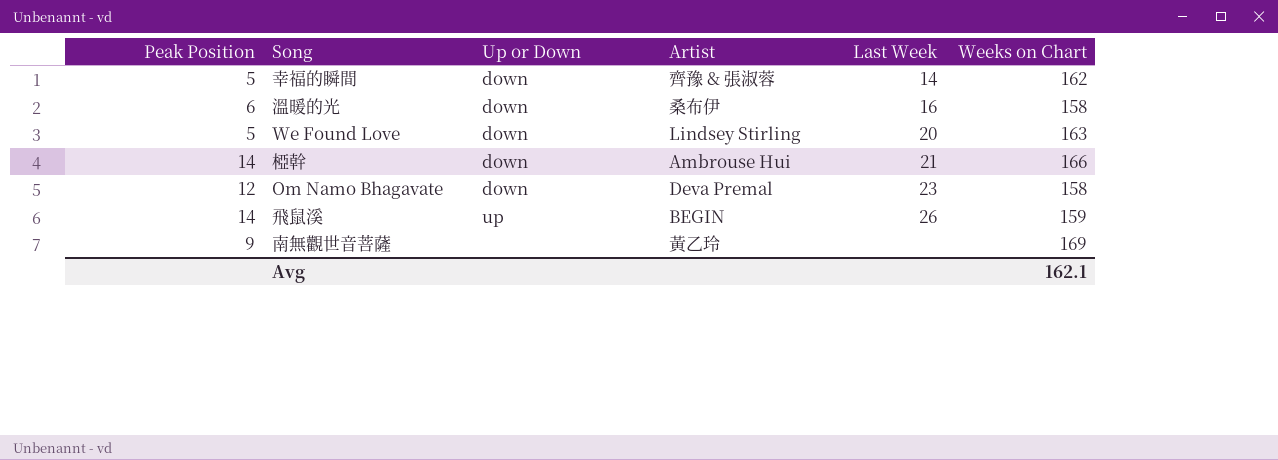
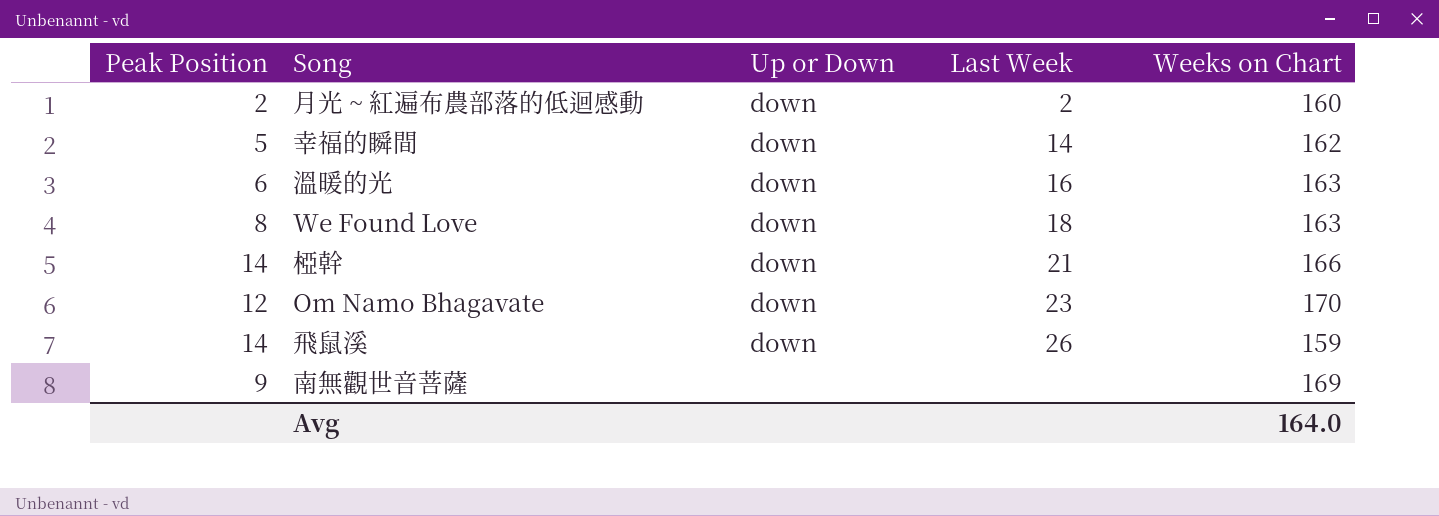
column Artist | position: 4 -> none
row 月光 ~ 紅遍布農部落的低迴感動: none -> 2 | down | 2 | 160
溫暖的光 | Weeks on Chart: 158 -> 163
We Found Love | Peak Position: 5 -> 8
We Found Love | Last Week: 20 -> 18
Om Namo Bhagavate | Weeks on Chart: 158 -> 170
飛鼠溪 | Up or Down: up -> down
Avg | Weeks on Chart: 162.1 -> 164.0

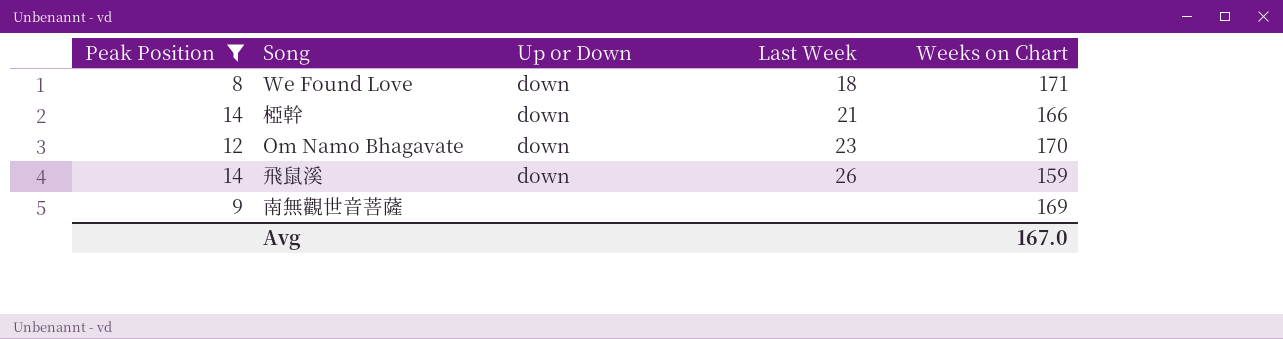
filter: none -> Peak Position >= 8
We Found Love | Weeks on Chart: 163 -> 171
Avg | Weeks on Chart: 164.0 -> 167.0

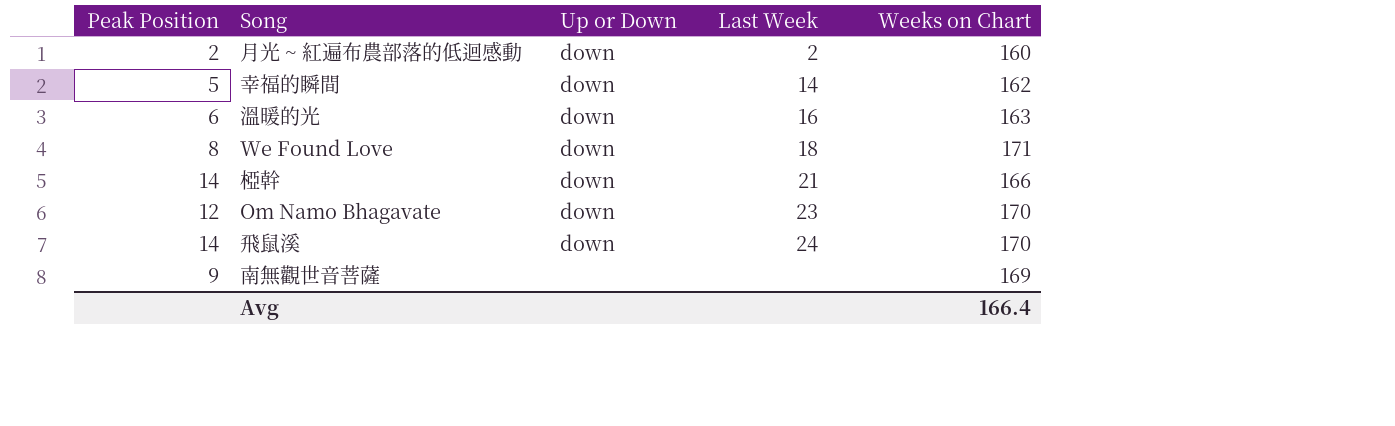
filter: Peak Position >= 8 -> none
飛鼠溪 | Last Week: 26 -> 24
飛鼠溪 | Weeks on Chart: 159 -> 170
Avg | Weeks on Chart: 167.0 -> 166.4

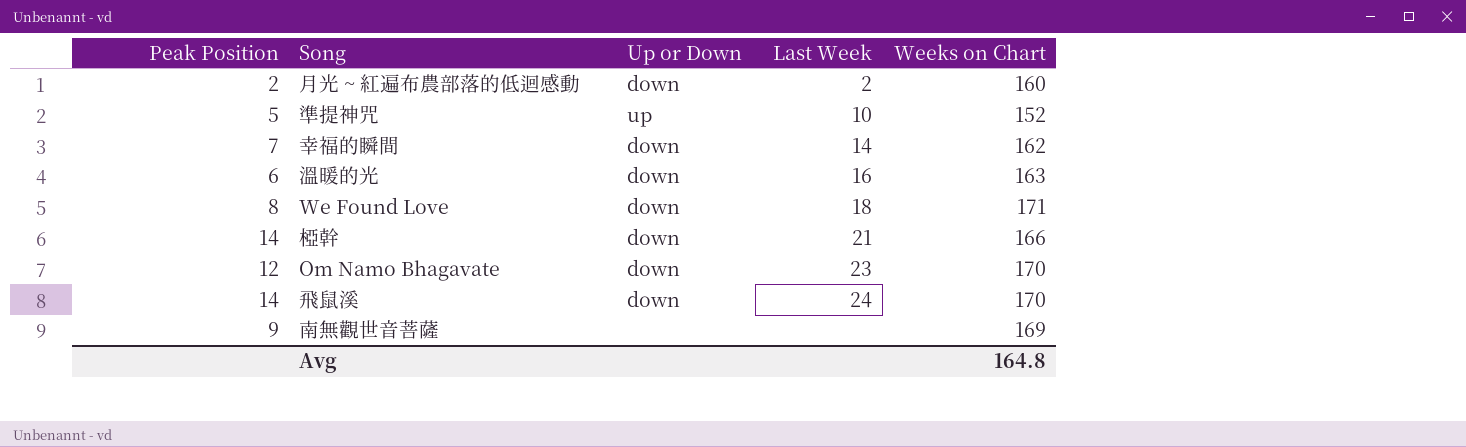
row 準提神咒: none -> 5 | up | 10 | 152
幸福的瞬間 | Peak Position: 5 -> 7
Avg | Weeks on Chart: 166.4 -> 164.8

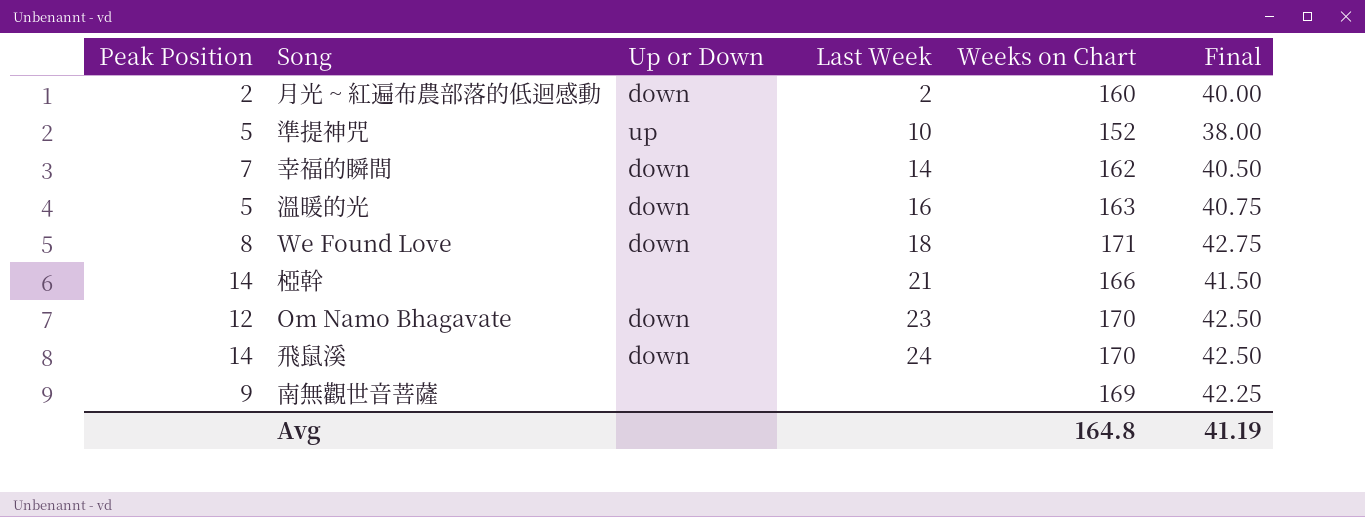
column Final | formula: none -> [Weeks on Chart] * 0.25
溫暖的光 | Peak Position: 6 -> 5
椏幹 | Up or Down: down -> none

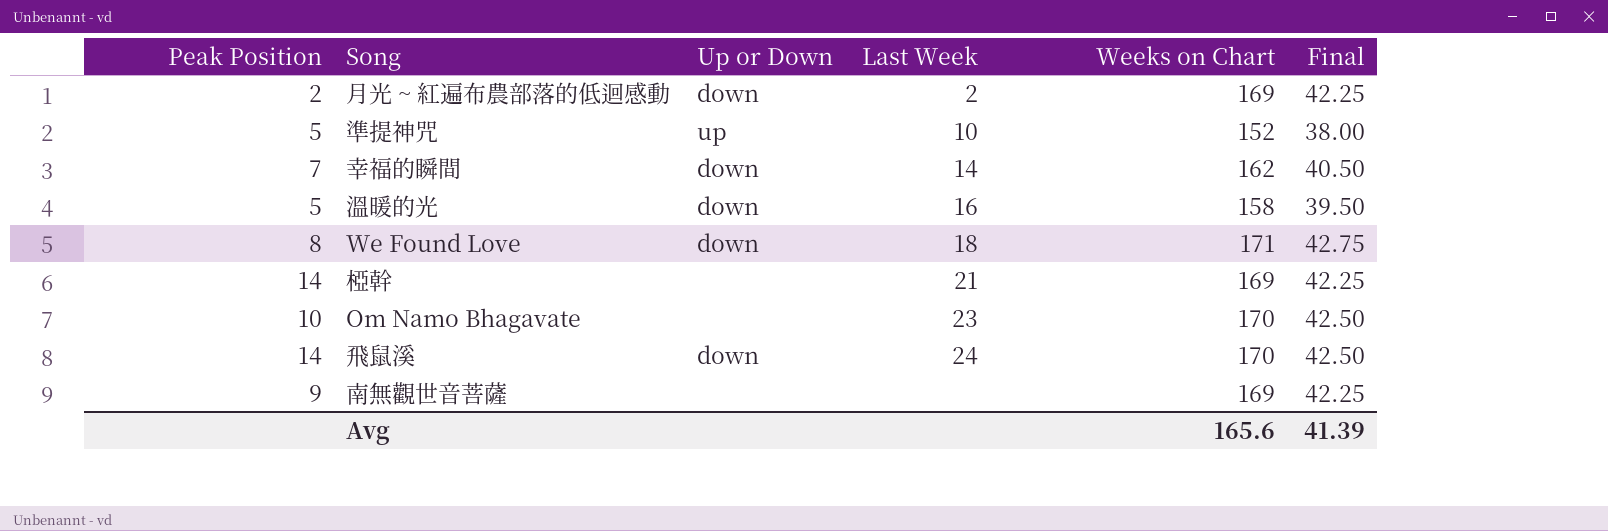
月光 ~ 紅遍布農部落的低迴感動 | Weeks on Chart: 160 -> 169
月光 ~ 紅遍布農部落的低迴感動 | Final: 40.00 -> 42.25
溫暖的光 | Weeks on Chart: 163 -> 158
溫暖的光 | Final: 40.75 -> 39.50
椏幹 | Weeks on Chart: 166 -> 169
椏幹 | Final: 41.50 -> 42.25
Om Namo Bhagavate | Peak Position: 12 -> 10
Om Namo Bhagavate | Up or Down: down -> none
Avg | Weeks on Chart: 164.8 -> 165.6
Avg | Final: 41.19 -> 41.39

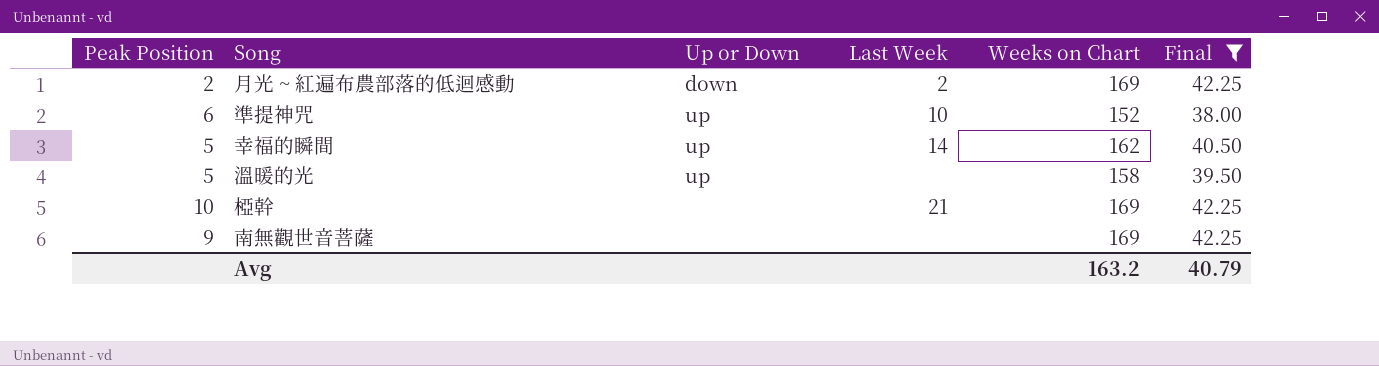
filter: none -> Final <= 42.25
準提神咒 | Peak Position: 5 -> 6
幸福的瞬間 | Peak Position: 7 -> 5
幸福的瞬間 | Up or Down: down -> up
溫暖的光 | Up or Down: down -> up
溫暖的光 | Last Week: 16 -> none
椏幹 | Peak Position: 14 -> 10
Avg | Weeks on Chart: 165.6 -> 163.2
Avg | Final: 41.39 -> 40.79

